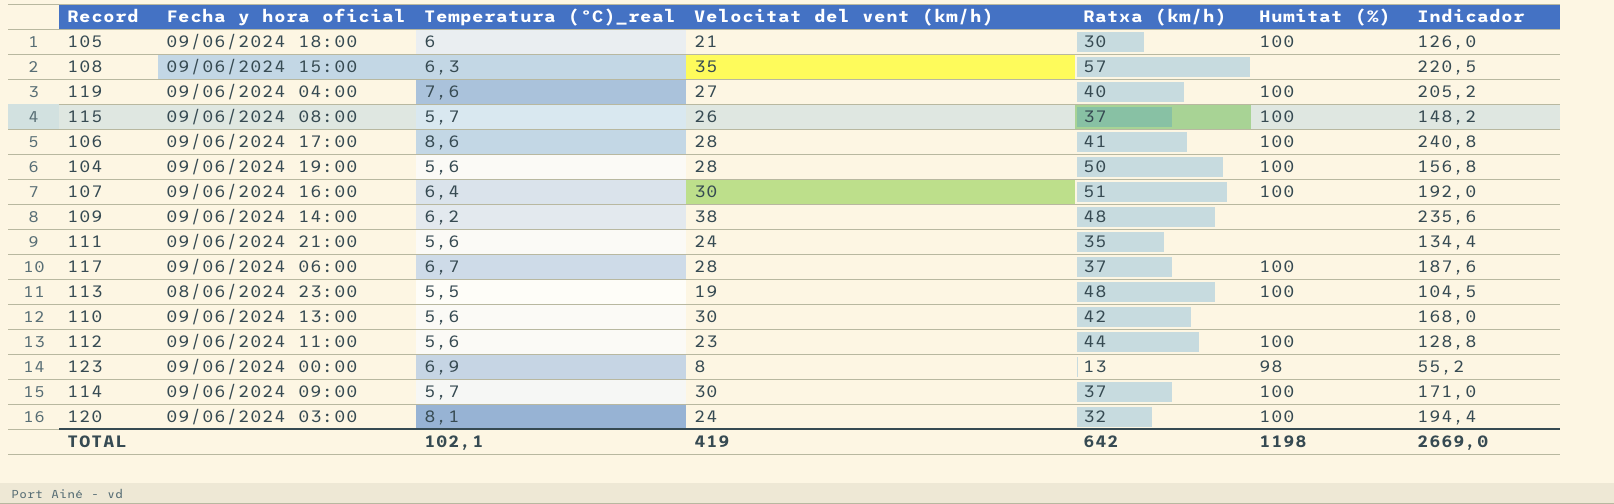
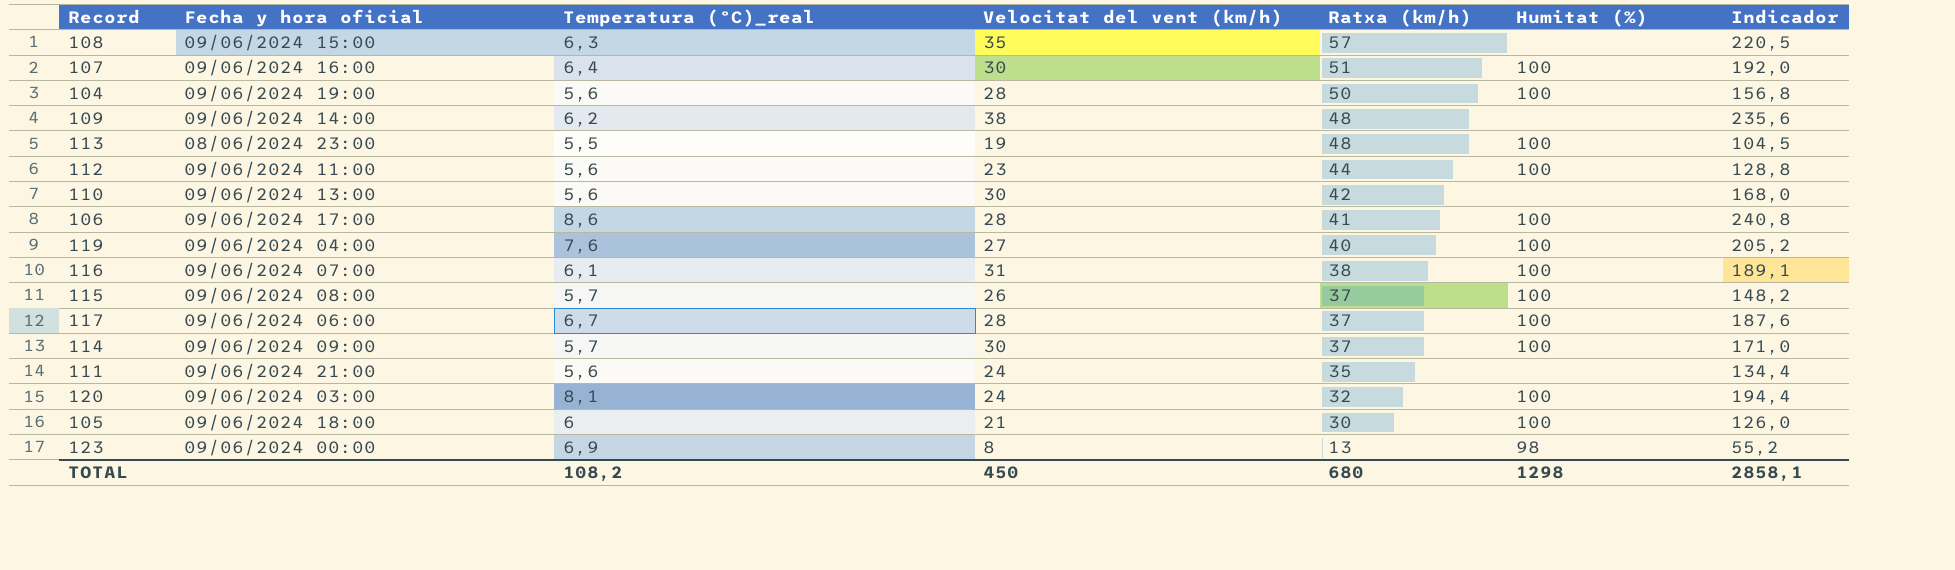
row order: none -> Ratxa (km/h) descending
row 116: none -> 09/06/2024 07:00 | 6,1 | 31 | 38 | 100 | 189,1
TOTAL | Temperatura (ºC)_real: 102,1 -> 108,2
TOTAL | Velocitat del vent (km/h): 419 -> 450
TOTAL | Ratxa (km/h): 642 -> 680
TOTAL | Humitat (%): 1198 -> 1298
TOTAL | Indicador: 2669,0 -> 2858,1

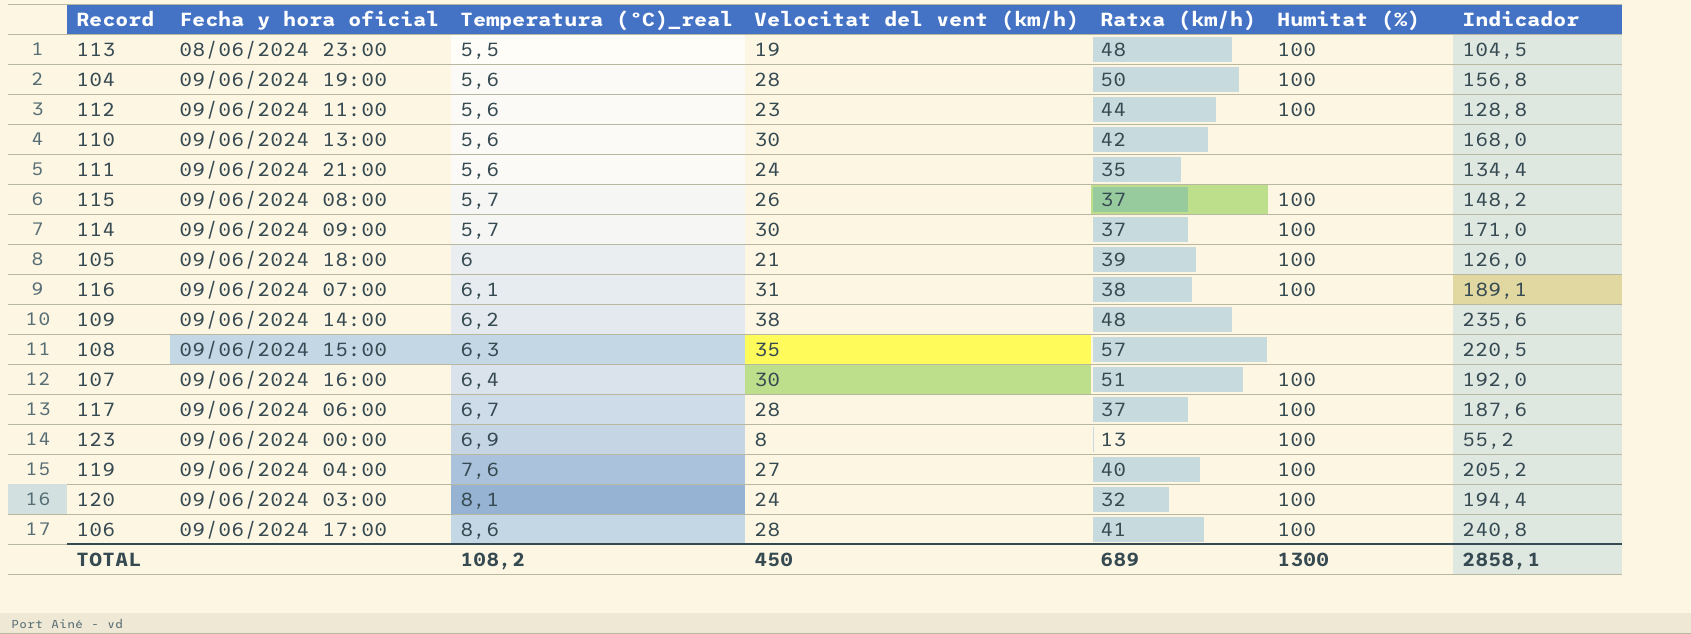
row order: Ratxa (km/h) descending -> Temperatura (ºC)_real ascending
105 | Ratxa (km/h): 30 -> 39
123 | Humitat (%): 98 -> 100
TOTAL | Ratxa (km/h): 680 -> 689
TOTAL | Humitat (%): 1298 -> 1300

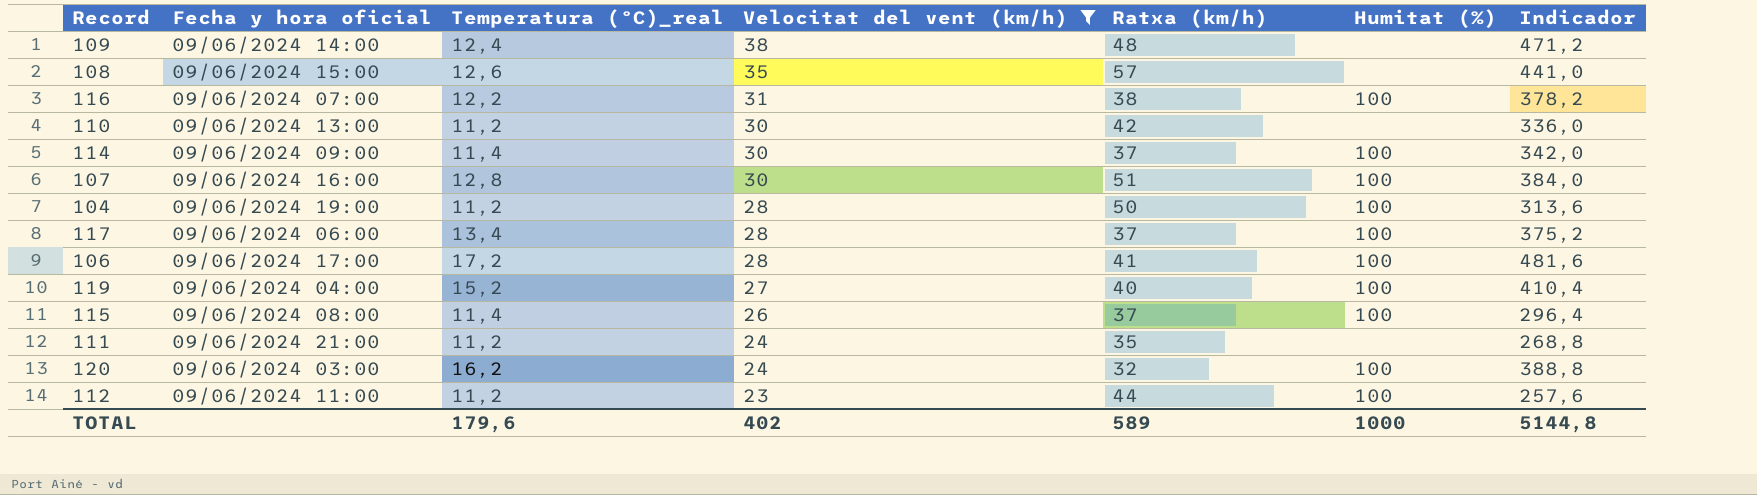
filter: none -> Velocitat del vent (km/h) >= 23
row order: Temperatura (ºC)_real ascending -> Velocitat del vent (km/h) descending
109 | Temperatura (ºC)_real: 6,2 -> 12,4
109 | Indicador: 235,6 -> 471,2
108 | Temperatura (ºC)_real: 6,3 -> 12,6
108 | Indicador: 220,5 -> 441,0
116 | Temperatura (ºC)_real: 6,1 -> 12,2
116 | Indicador: 189,1 -> 378,2
110 | Temperatura (ºC)_real: 5,6 -> 11,2
110 | Indicador: 168,0 -> 336,0
114 | Temperatura (ºC)_real: 5,7 -> 11,4
114 | Indicador: 171,0 -> 342,0
107 | Temperatura (ºC)_real: 6,4 -> 12,8
107 | Indicador: 192,0 -> 384,0
104 | Temperatura (ºC)_real: 5,6 -> 11,2
104 | Indicador: 156,8 -> 313,6
117 | Temperatura (ºC)_real: 6,7 -> 13,4
117 | Indicador: 187,6 -> 375,2
106 | Temperatura (ºC)_real: 8,6 -> 17,2
106 | Indicador: 240,8 -> 481,6
119 | Temperatura (ºC)_real: 7,6 -> 15,2
119 | Indicador: 205,2 -> 410,4
115 | Temperatura (ºC)_real: 5,7 -> 11,4
115 | Indicador: 148,2 -> 296,4
111 | Temperatura (ºC)_real: 5,6 -> 11,2
111 | Indicador: 134,4 -> 268,8
120 | Temperatura (ºC)_real: 8,1 -> 16,2
120 | Indicador: 194,4 -> 388,8
112 | Temperatura (ºC)_real: 5,6 -> 11,2
112 | Indicador: 128,8 -> 257,6
TOTAL | Temperatura (ºC)_real: 108,2 -> 179,6
TOTAL | Velocitat del vent (km/h): 450 -> 402
TOTAL | Ratxa (km/h): 689 -> 589
TOTAL | Humitat (%): 1300 -> 1000
TOTAL | Indicador: 2858,1 -> 5144,8

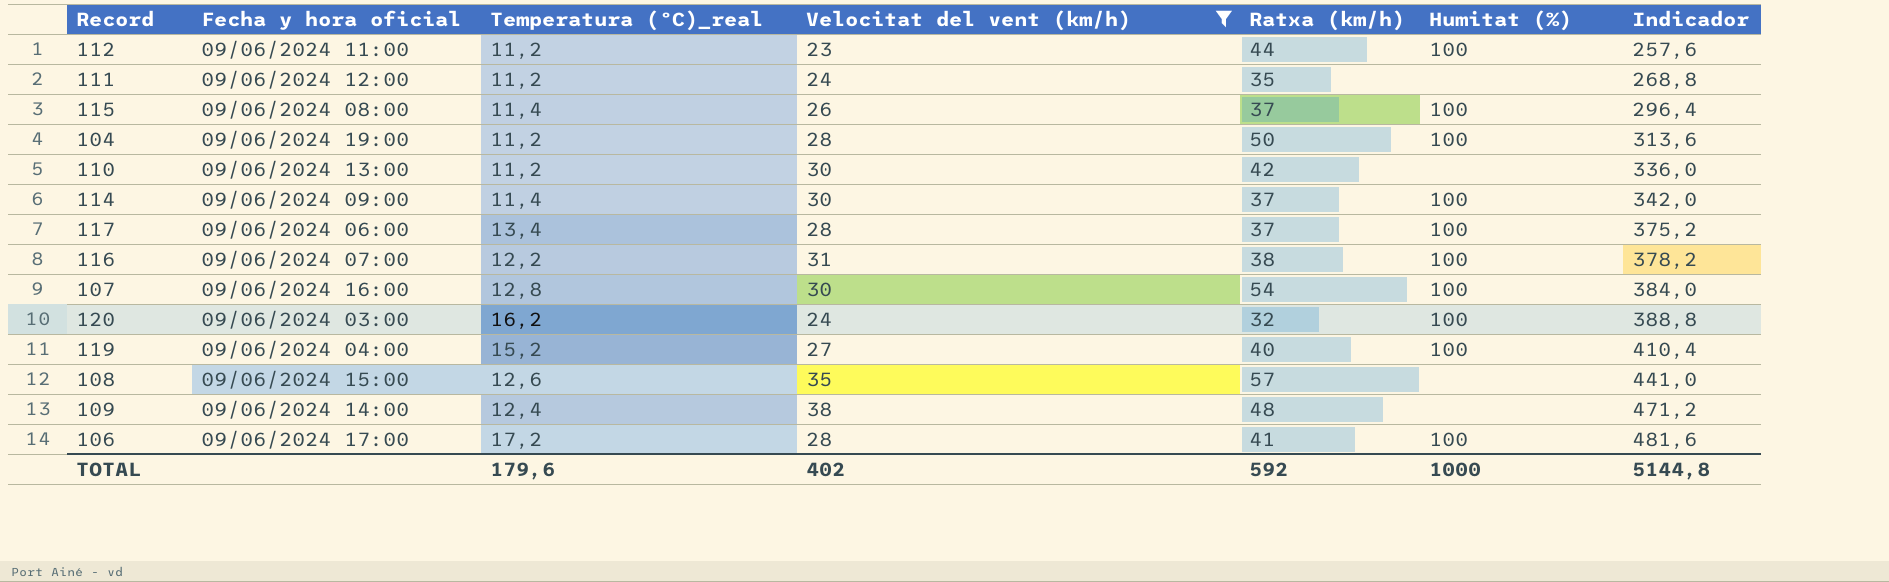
row order: Velocitat del vent (km/h) descending -> Indicador ascending
111 | Fecha y hora oficial: 09/06/2024 21:00 -> 09/06/2024 12:00
107 | Ratxa (km/h): 51 -> 54
TOTAL | Ratxa (km/h): 589 -> 592

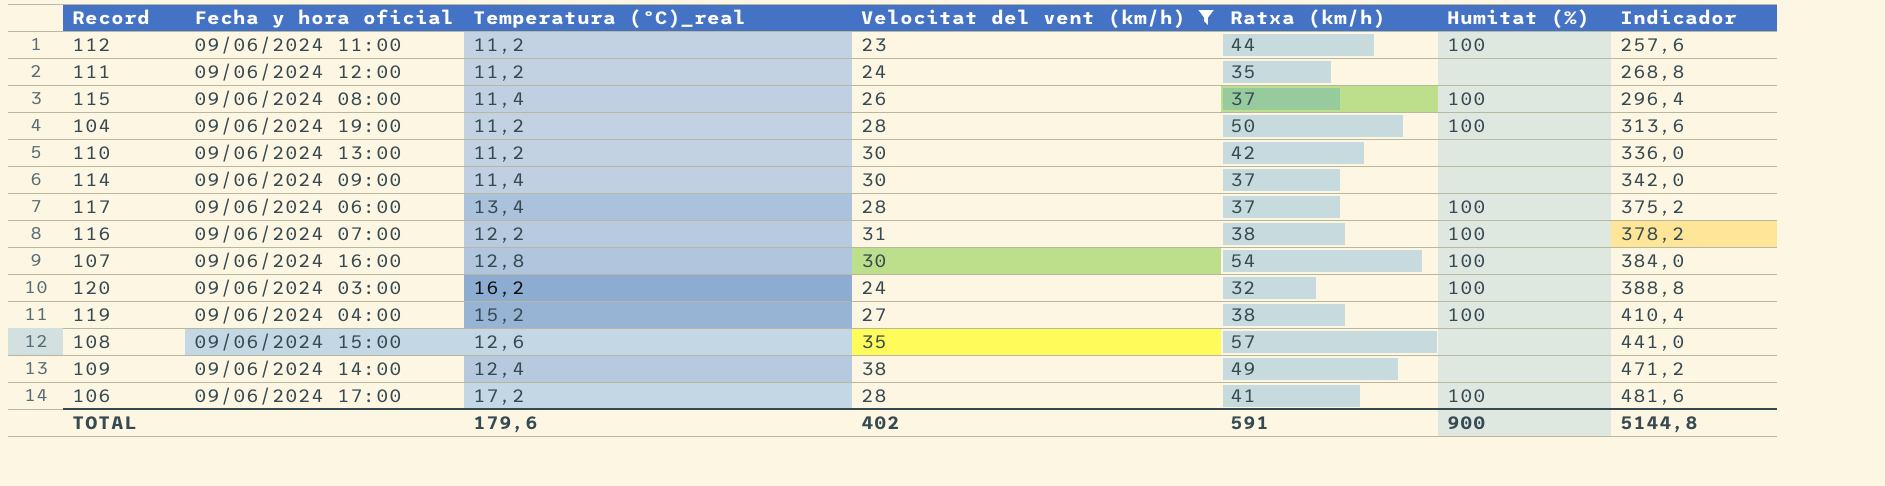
114 | Humitat (%): 100 -> none
119 | Ratxa (km/h): 40 -> 38
109 | Ratxa (km/h): 48 -> 49
TOTAL | Ratxa (km/h): 592 -> 591
TOTAL | Humitat (%): 1000 -> 900

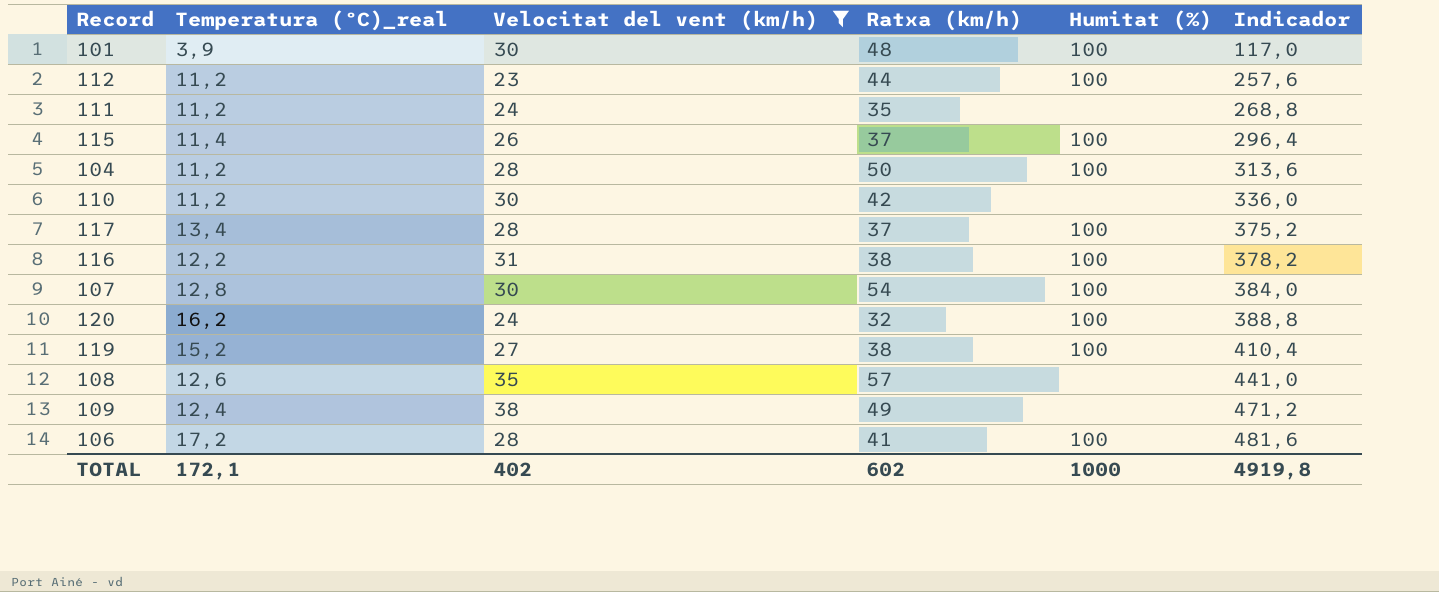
column Fecha y hora oficial | position: 2 -> none
row 114: 09/06/2024 09:00 | 11,4 | 30 | 37 | none | 342,0 -> none
row 101: none -> 3,9 | 30 | 48 | 100 | 117,0
TOTAL | Temperatura (ºC)_real: 179,6 -> 172,1
TOTAL | Ratxa (km/h): 591 -> 602
TOTAL | Humitat (%): 900 -> 1000
TOTAL | Indicador: 5144,8 -> 4919,8

